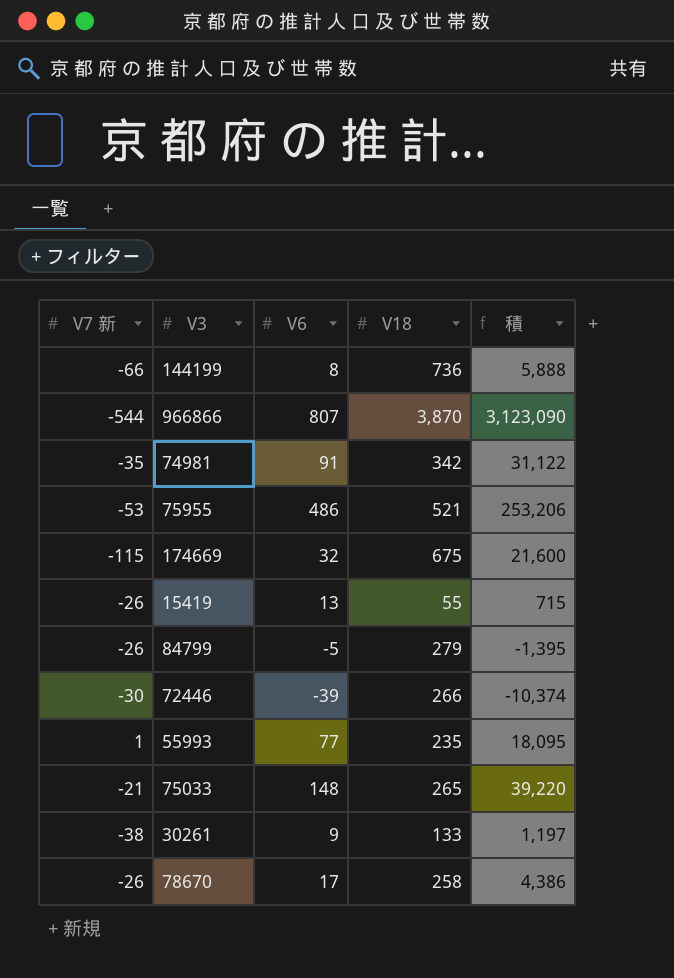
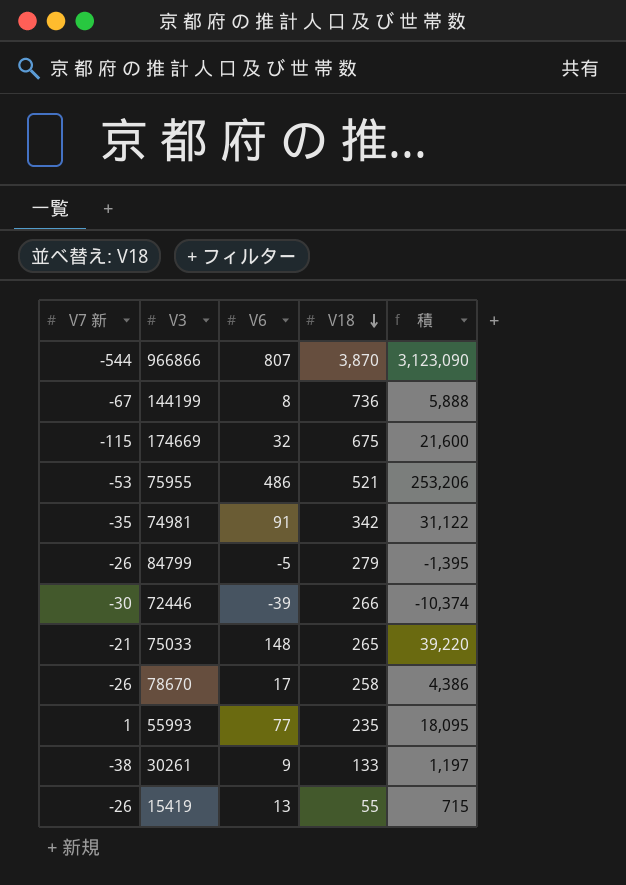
row order: none -> V18 descending
144199 | V7 新: -66 -> -67

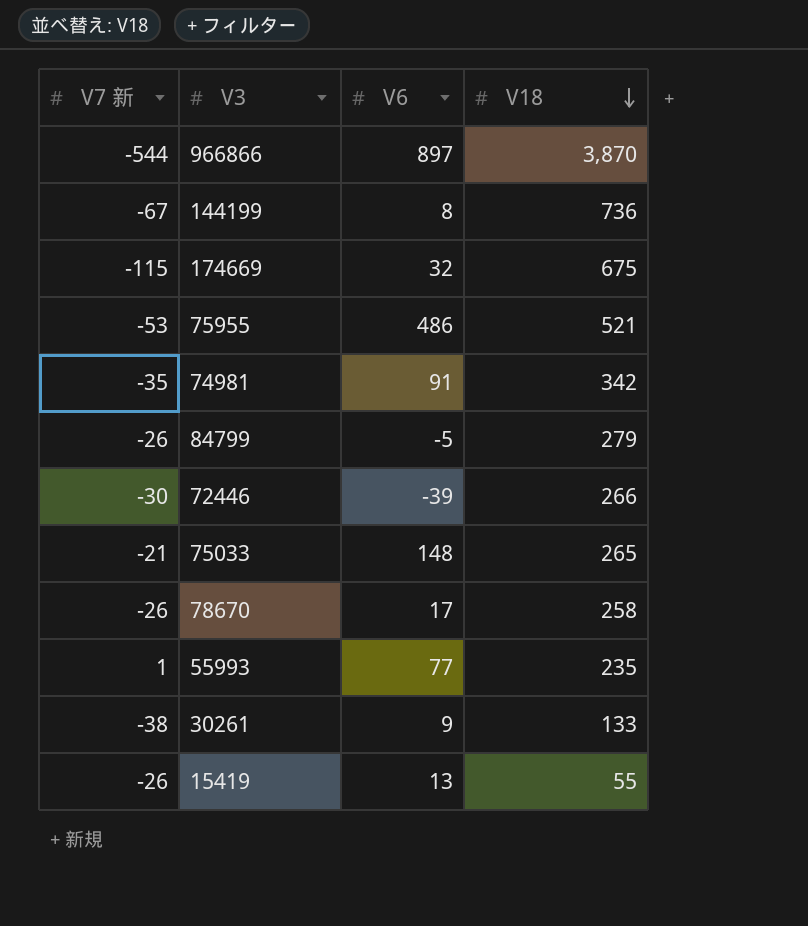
column 積 | formula: [V6] * [V18] -> none
966866 | V6: 807 -> 897

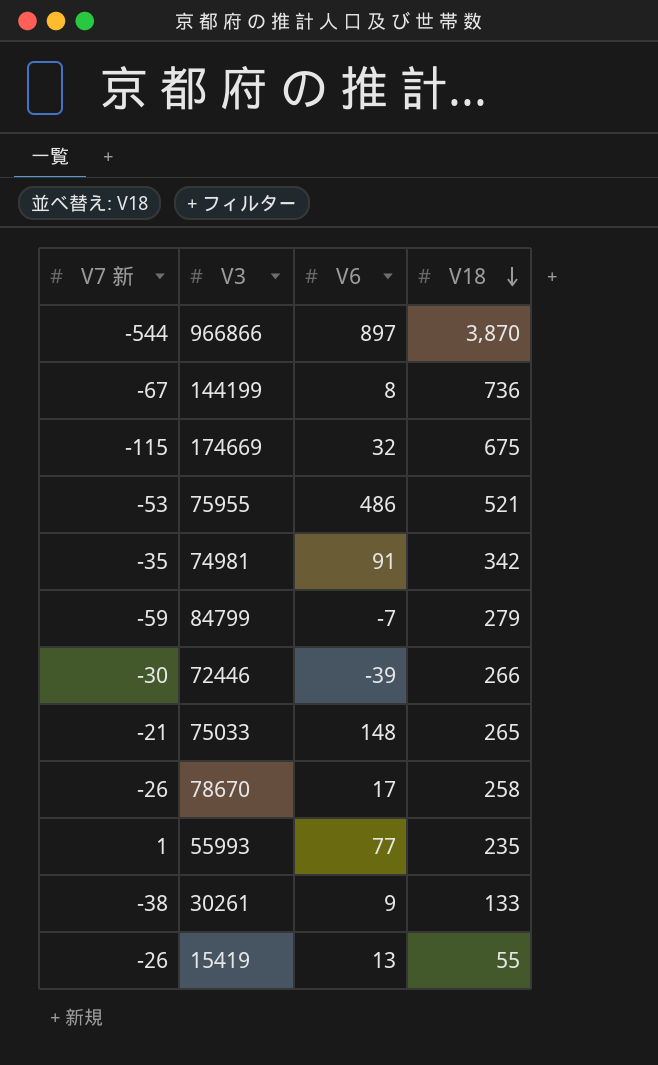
84799 | V7 新: -26 -> -59
84799 | V6: -5 -> -7

